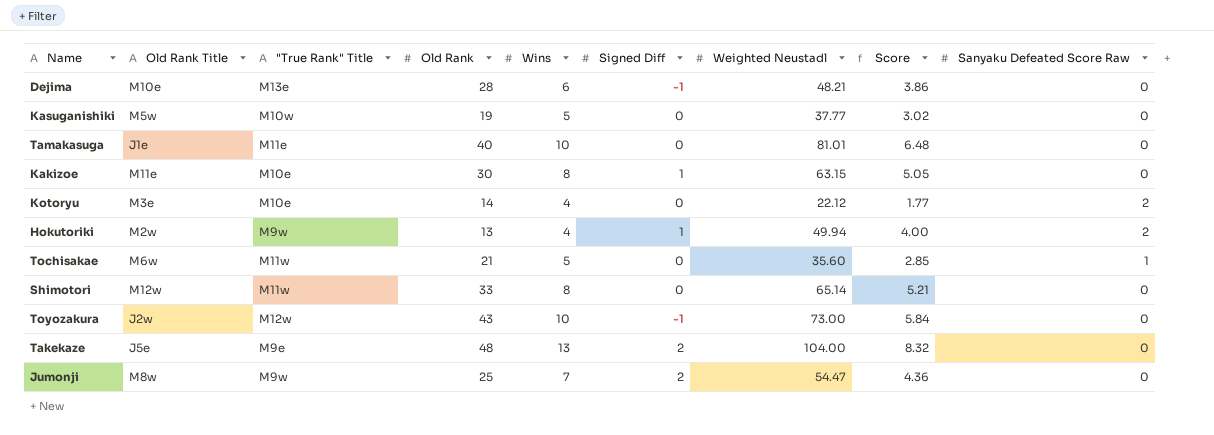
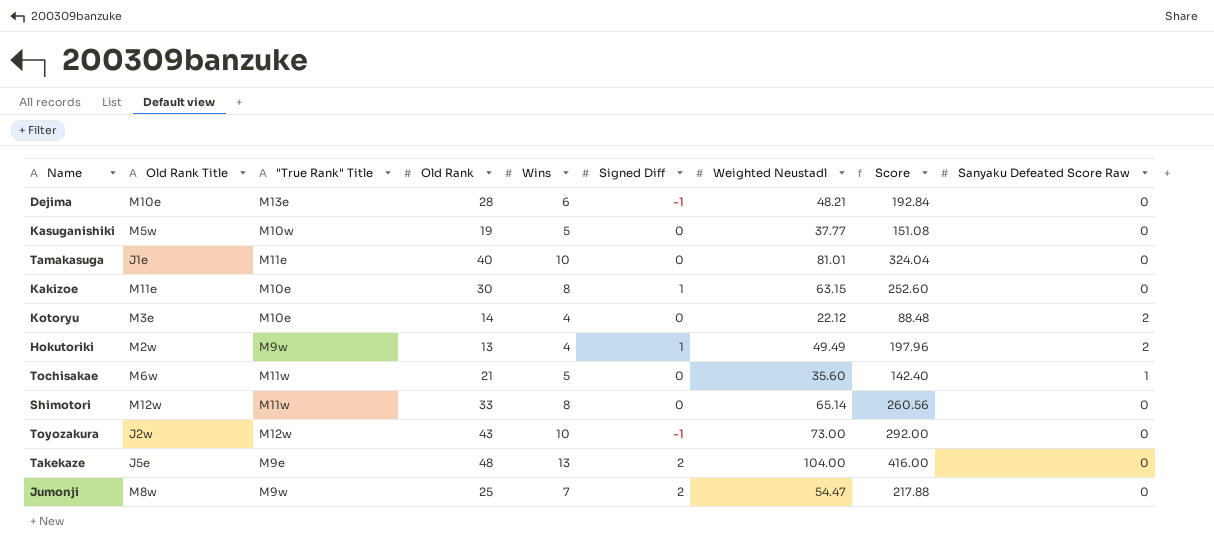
column Score | formula: [Weighted Neustadl] * 0.08 -> [Weighted Neustadl] * 4
Hokutoriki | Weighted Neustadl: 49.94 -> 49.49

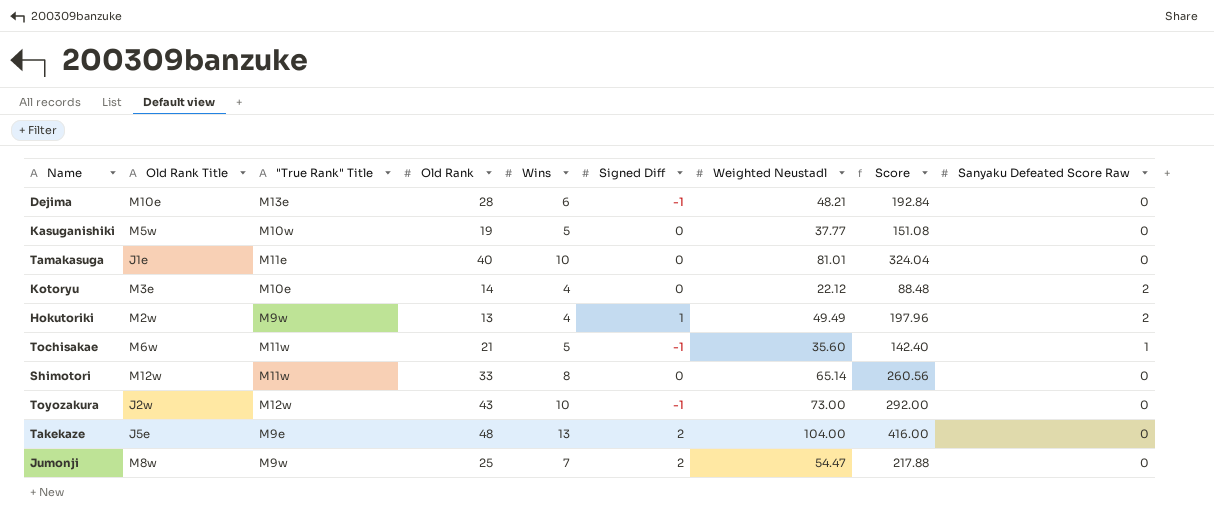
row Kakizoe: M11e | M10e | 30 | 8 | 1 | 63.15 | 252.60 | 0 -> none
Tochisakae | Signed Diff: 0 -> -1

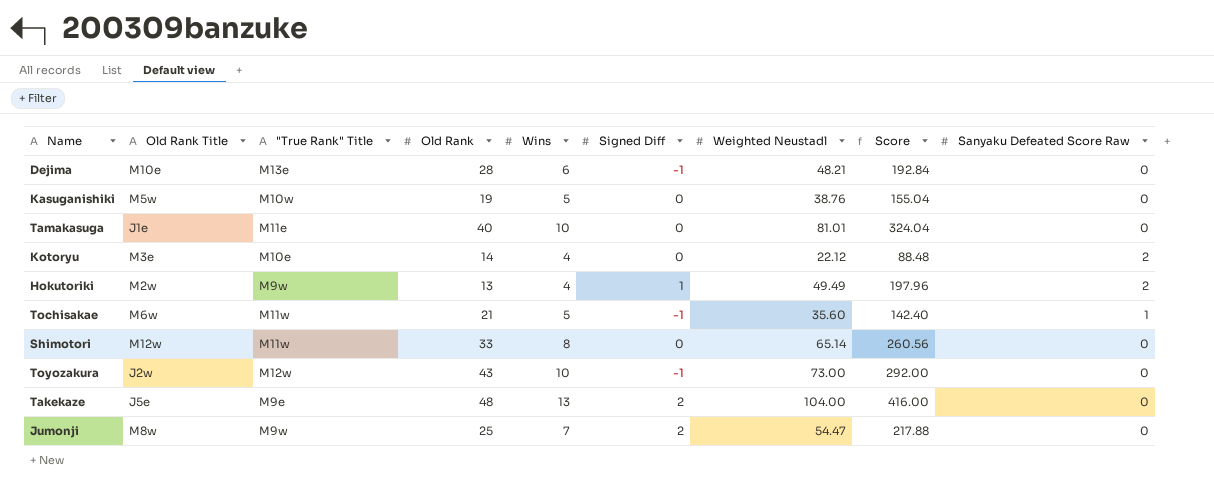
Kasuganishiki | Weighted Neustadl: 37.77 -> 38.76
Kasuganishiki | Score: 151.08 -> 155.04

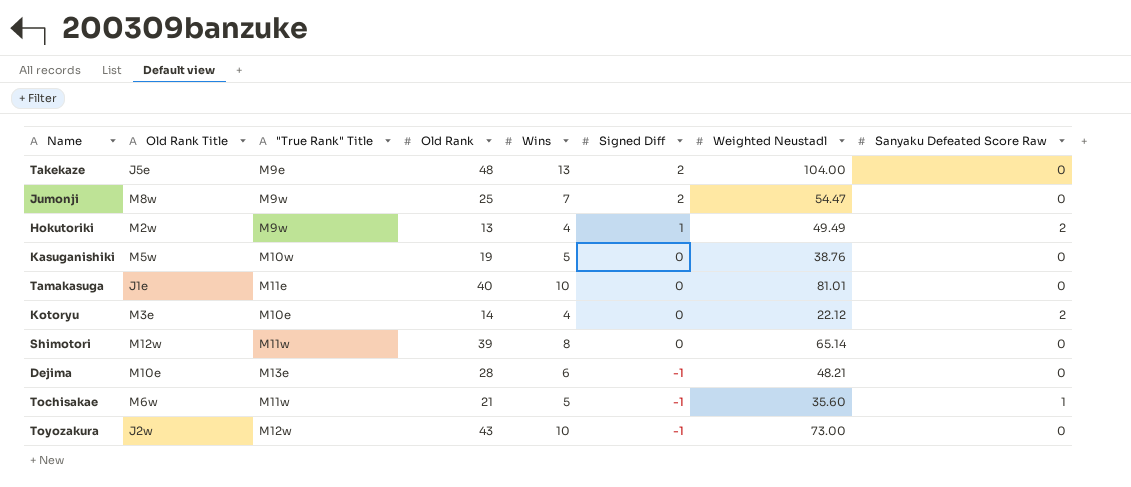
row order: none -> Signed Diff descending
column Score | formula: [Weighted Neustadl] * 4 -> none
Shimotori | Old Rank: 33 -> 39

